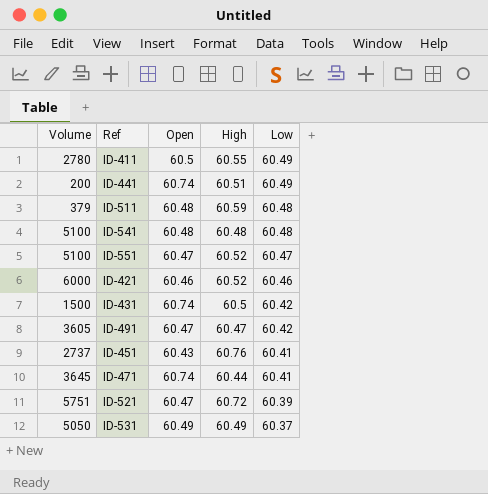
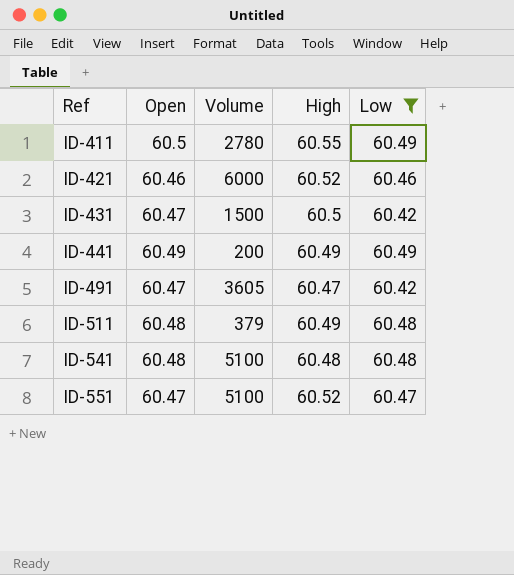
filter: none -> Low >= 60.42
row order: Low descending -> Ref ascending
column Volume | position: 1 -> 3
ID-431 | Open: 60.74 -> 60.47
ID-441 | Open: 60.74 -> 60.49
ID-441 | High: 60.51 -> 60.49
ID-511 | High: 60.59 -> 60.49

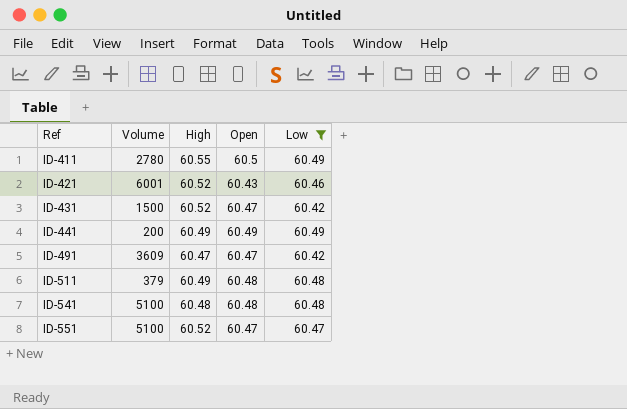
column Open | position: 2 -> 4
ID-421 | Volume: 6000 -> 6001
ID-421 | Open: 60.46 -> 60.43
ID-431 | High: 60.5 -> 60.52
ID-491 | Volume: 3605 -> 3609

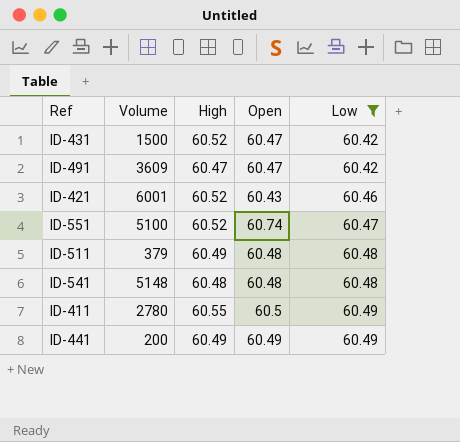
row order: Ref ascending -> Low ascending
ID-551 | Open: 60.47 -> 60.74
ID-541 | Volume: 5100 -> 5148

